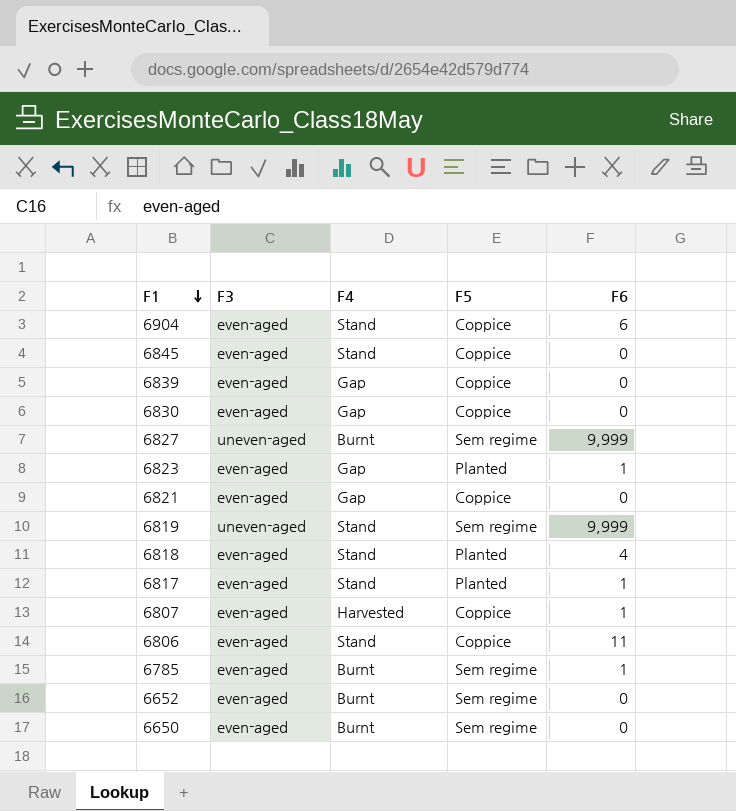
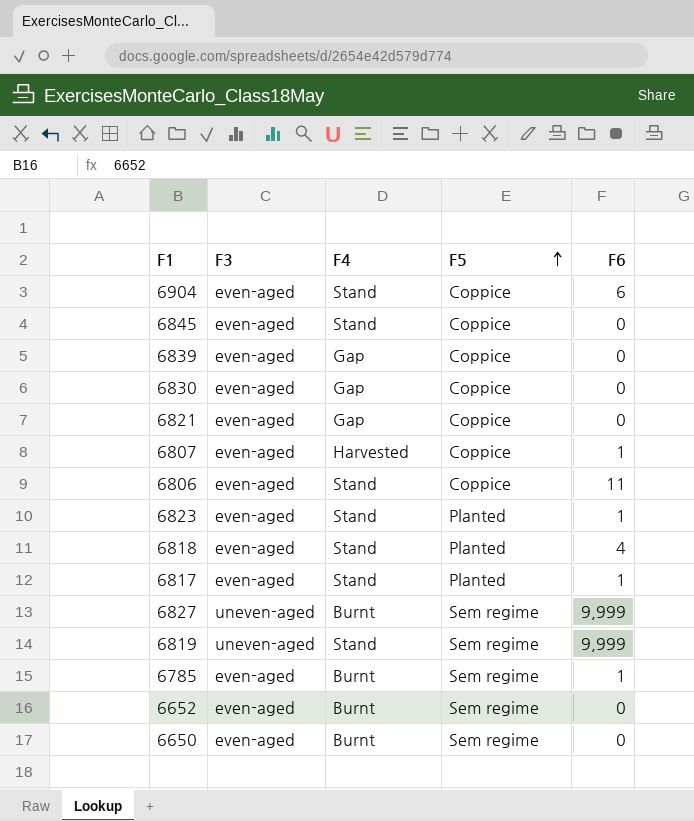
row order: F1 descending -> F5 ascending
6823 | F4: Gap -> Stand

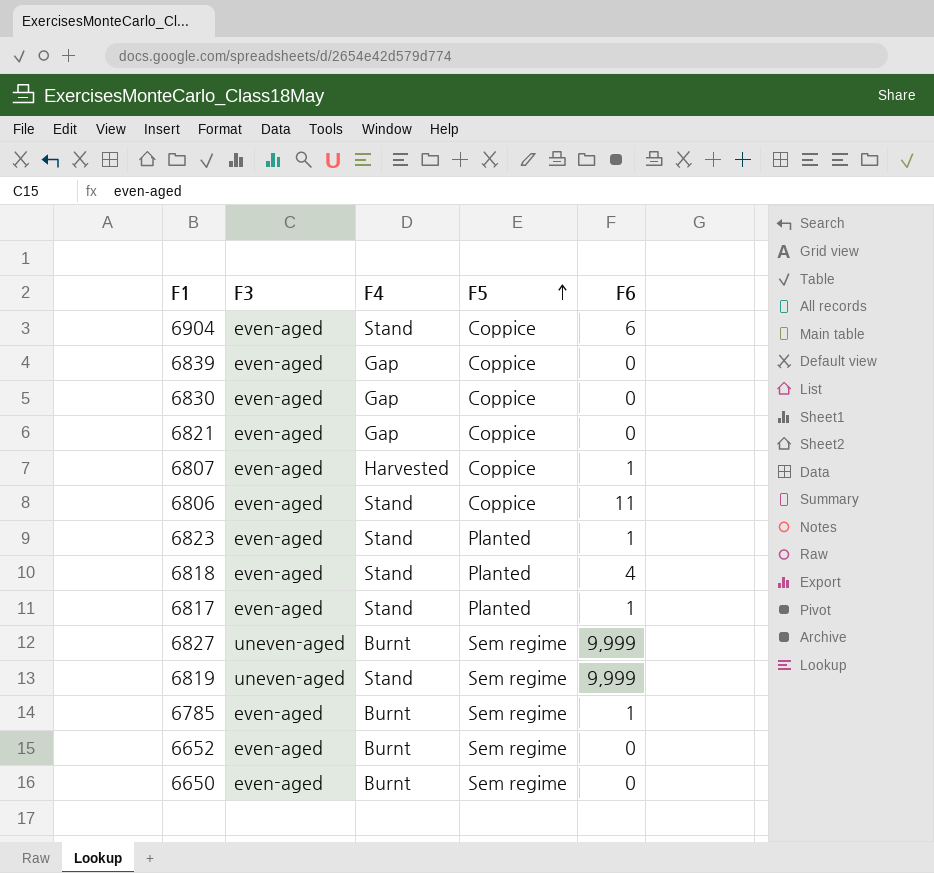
row 6845: even-aged | Stand | Coppice | 0 -> none

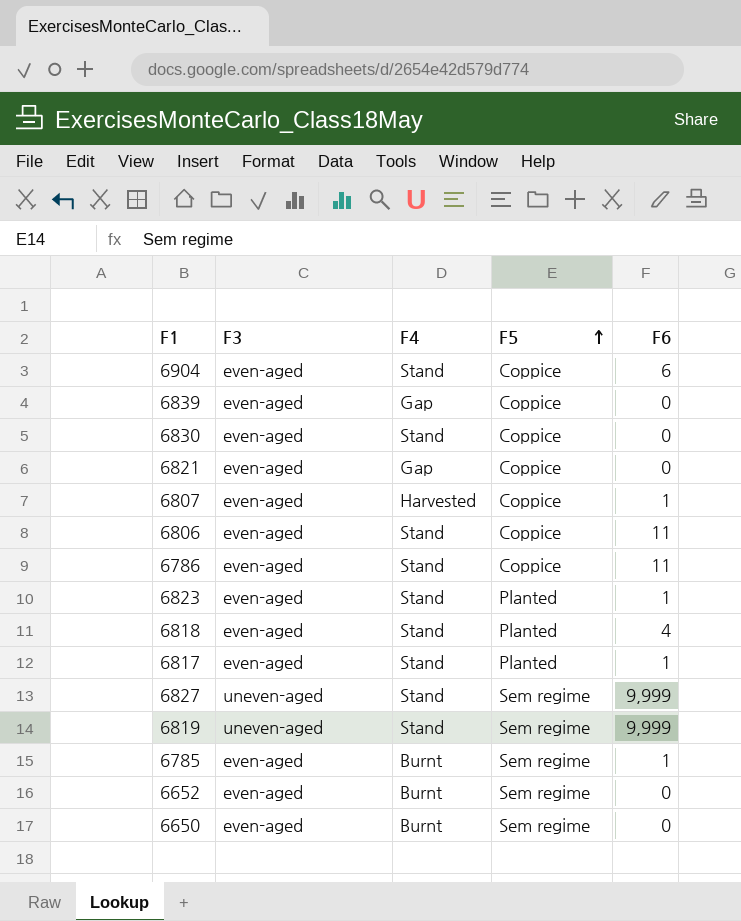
6830 | F4: Gap -> Stand
row 6786: none -> even-aged | Stand | Coppice | 11
6827 | F4: Burnt -> Stand

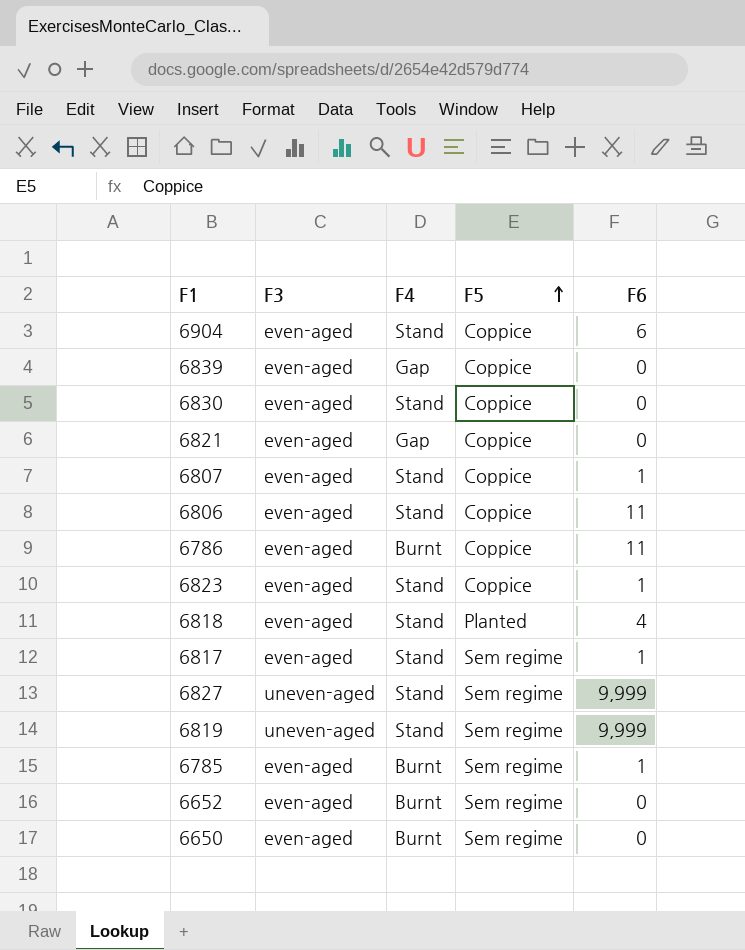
6807 | F4: Harvested -> Stand
6786 | F4: Stand -> Burnt
6823 | F5: Planted -> Coppice
6817 | F5: Planted -> Sem regime

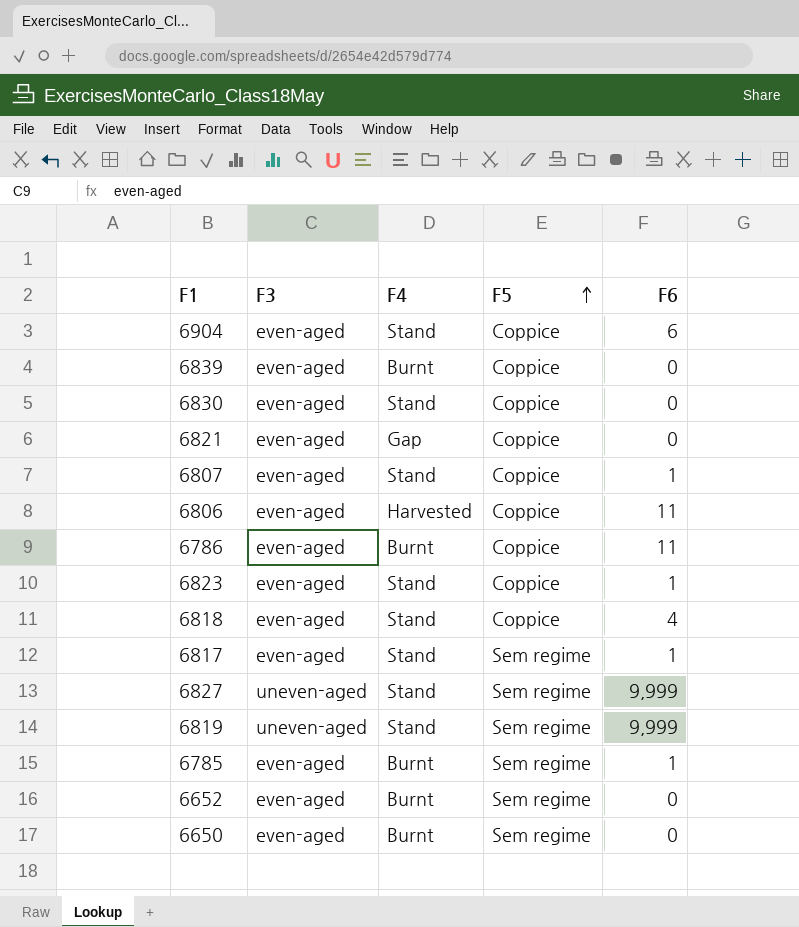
6839 | F4: Gap -> Burnt
6806 | F4: Stand -> Harvested
6818 | F5: Planted -> Coppice

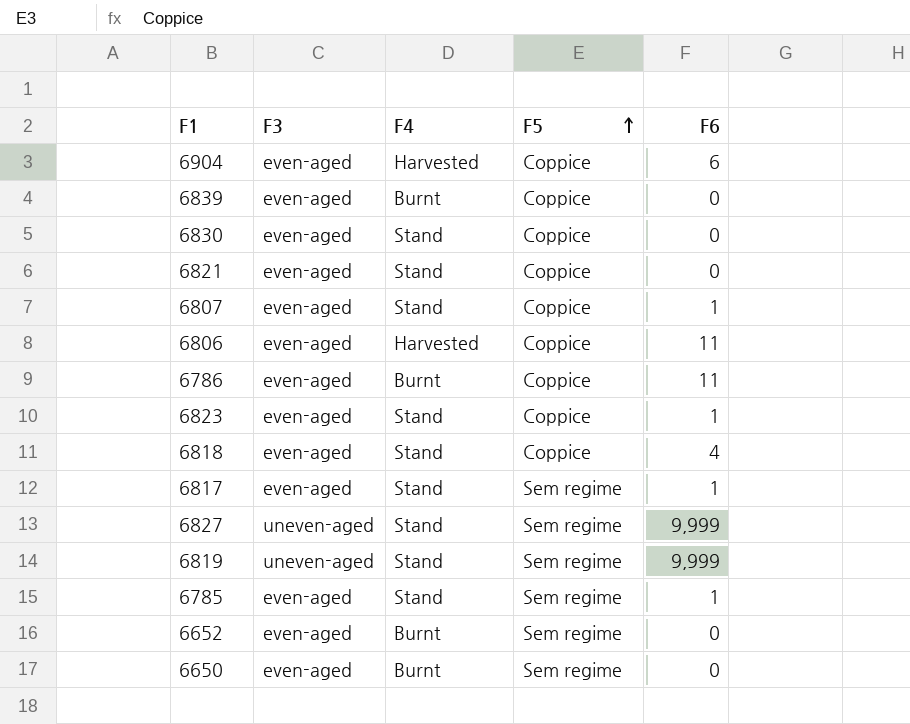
6904 | F4: Stand -> Harvested
6821 | F4: Gap -> Stand
6785 | F4: Burnt -> Stand

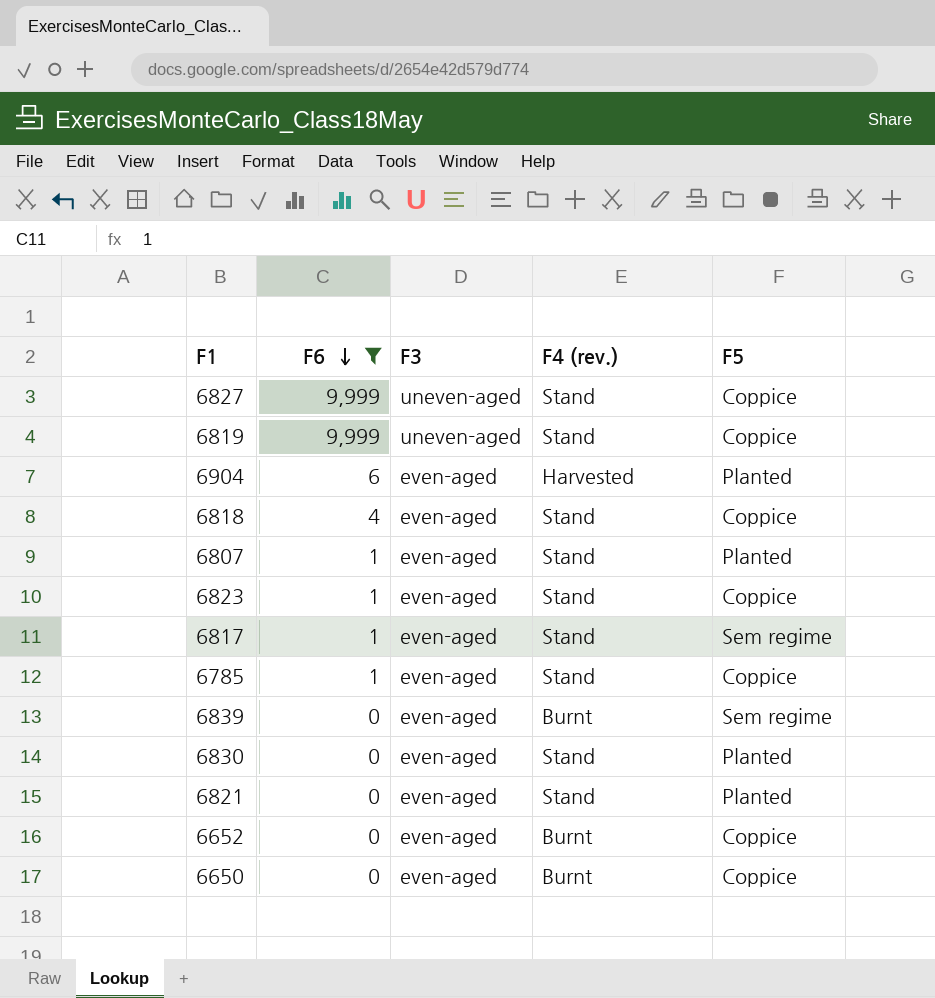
filter: none -> F6 != 11
row order: F5 ascending -> F6 descending
column F6 | position: 5 -> 2
column name: F4 -> F4 (rev.)
6827 | F5: Sem regime -> Coppice
6819 | F5: Sem regime -> Coppice
6904 | F5: Coppice -> Planted
6807 | F5: Coppice -> Planted
6785 | F5: Sem regime -> Coppice
6839 | F5: Coppice -> Sem regime
6830 | F5: Coppice -> Planted
6821 | F5: Coppice -> Planted
6652 | F5: Sem regime -> Coppice
6650 | F5: Sem regime -> Coppice

